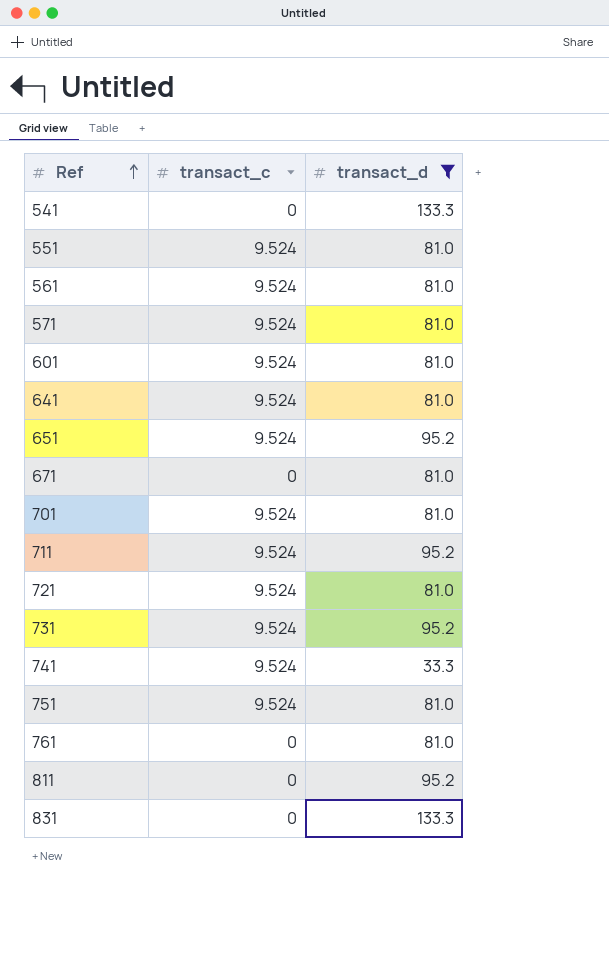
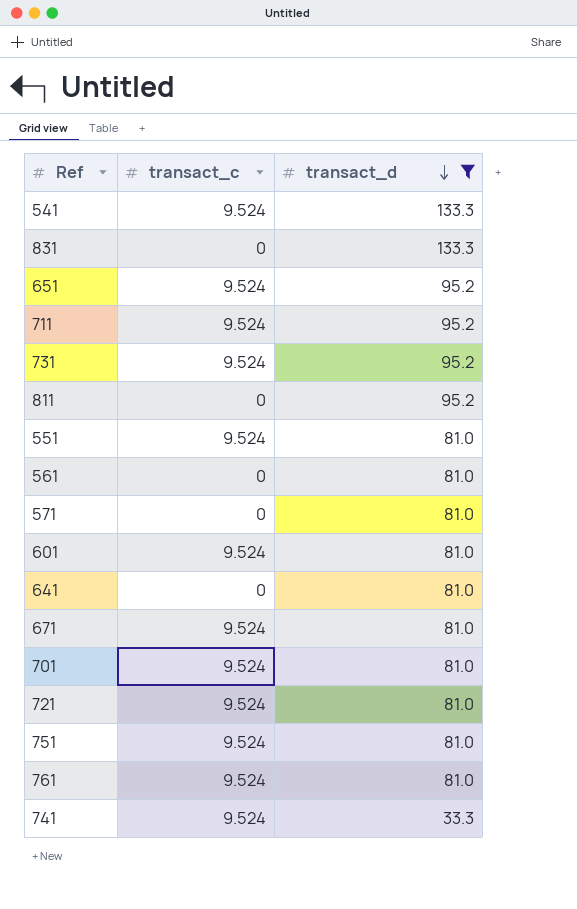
row order: Ref ascending -> transact_d descending
541 | transact_c: 0 -> 9.524
561 | transact_c: 9.524 -> 0
571 | transact_c: 9.524 -> 0
641 | transact_c: 9.524 -> 0
671 | transact_c: 0 -> 9.524
761 | transact_c: 0 -> 9.524

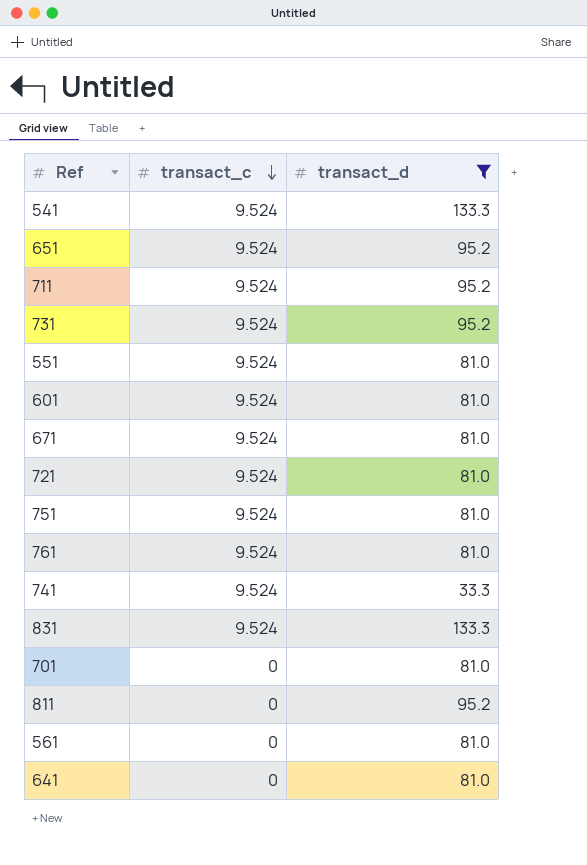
row order: transact_d descending -> transact_c descending
row 571: 0 | 81.0 -> none
831 | transact_c: 0 -> 9.524
701 | transact_c: 9.524 -> 0

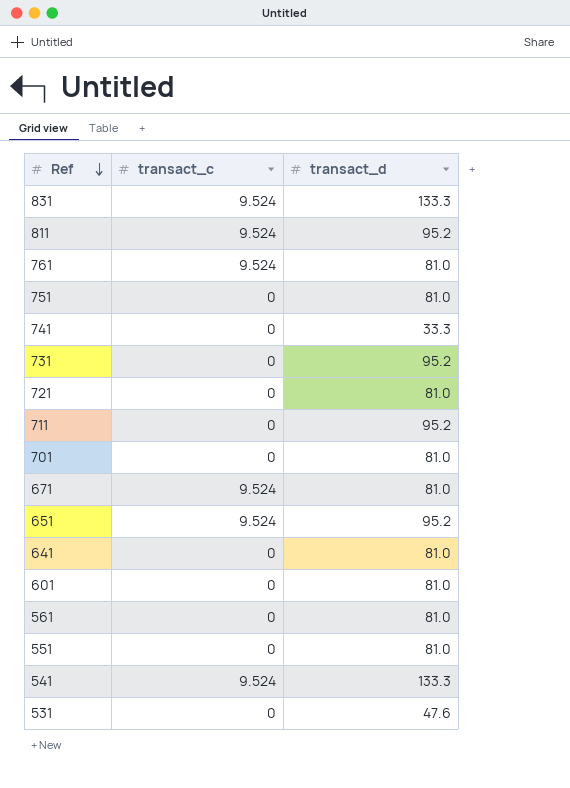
filter: transact_d != 47.6 -> none
row order: transact_c descending -> Ref descending
811 | transact_c: 0 -> 9.524
751 | transact_c: 9.524 -> 0
741 | transact_c: 9.524 -> 0
731 | transact_c: 9.524 -> 0
721 | transact_c: 9.524 -> 0
711 | transact_c: 9.524 -> 0
601 | transact_c: 9.524 -> 0
551 | transact_c: 9.524 -> 0

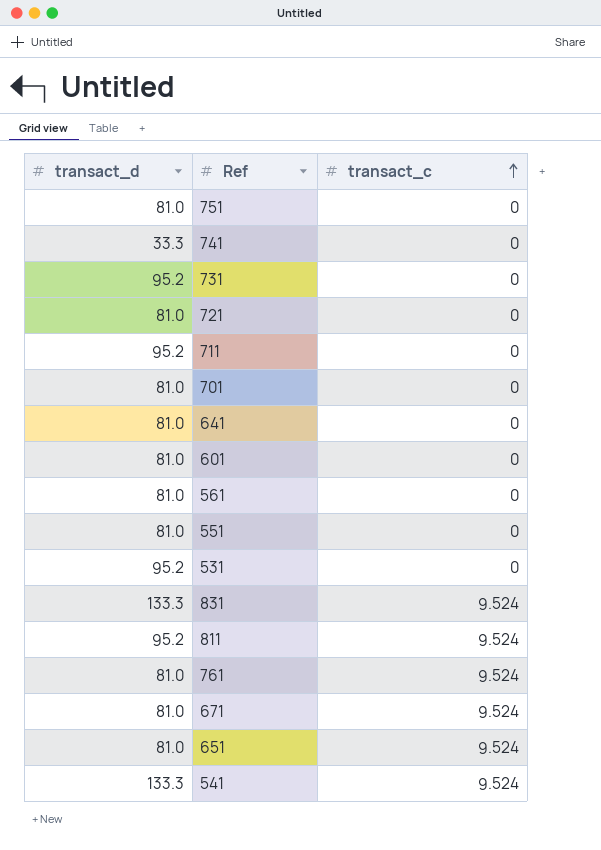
row order: Ref descending -> transact_c ascending
column transact_d | position: 3 -> 1
531 | transact_d: 47.6 -> 95.2
651 | transact_d: 95.2 -> 81.0

